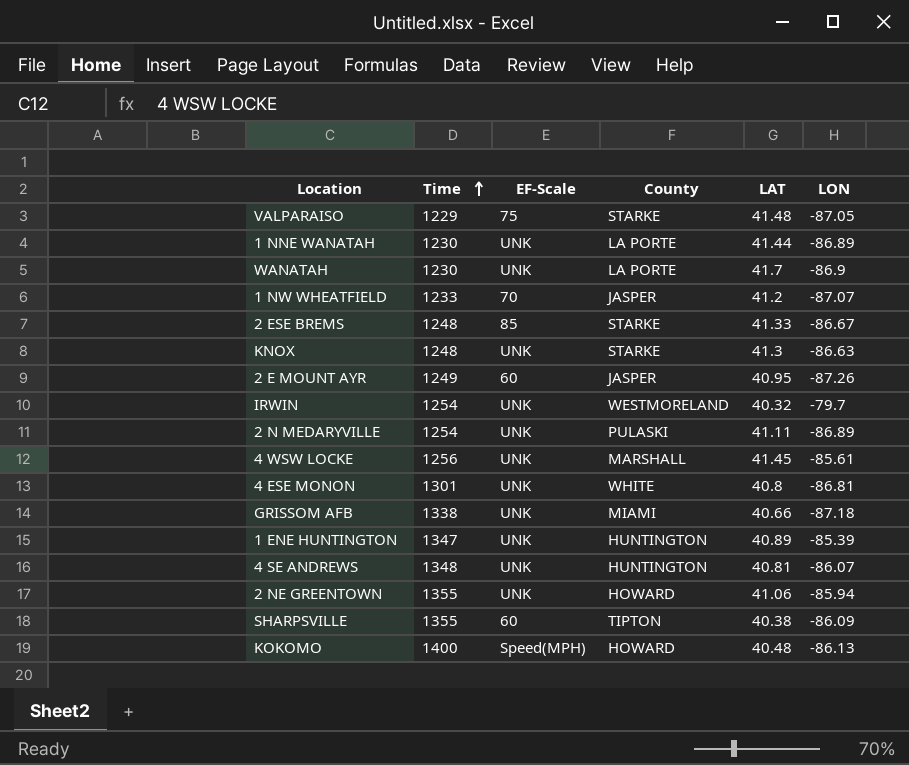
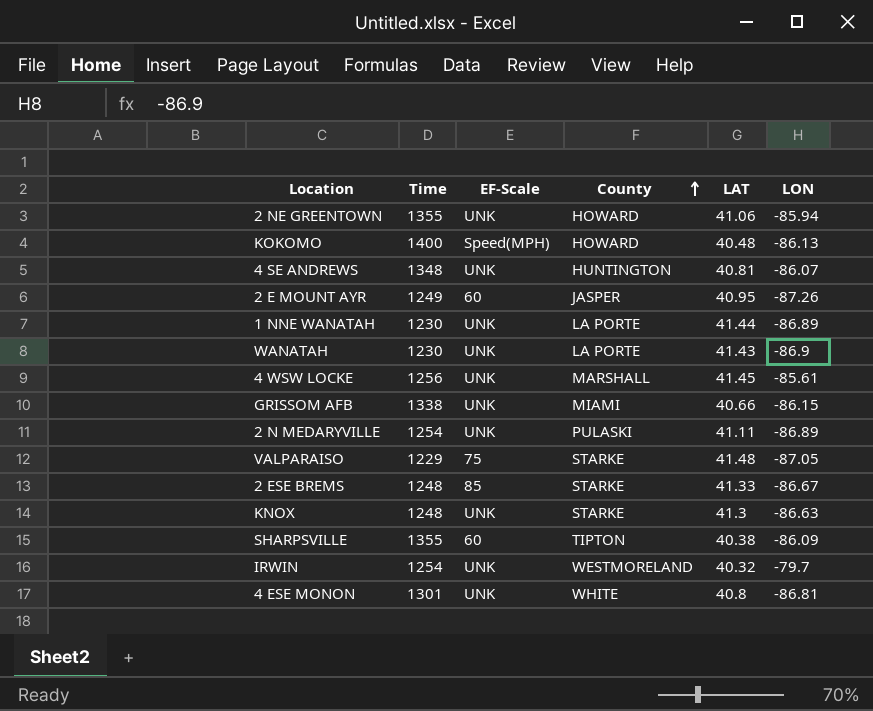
row order: Time ascending -> County ascending
row 1 NW WHEATFIELD: 1233 | 70 | JASPER | 41.2 | -87.07 -> none
row 1 ENE HUNTINGTON: 1347 | UNK | HUNTINGTON | 40.89 | -85.39 -> none
WANATAH | LAT: 41.7 -> 41.43
GRISSOM AFB | LON: -87.18 -> -86.15

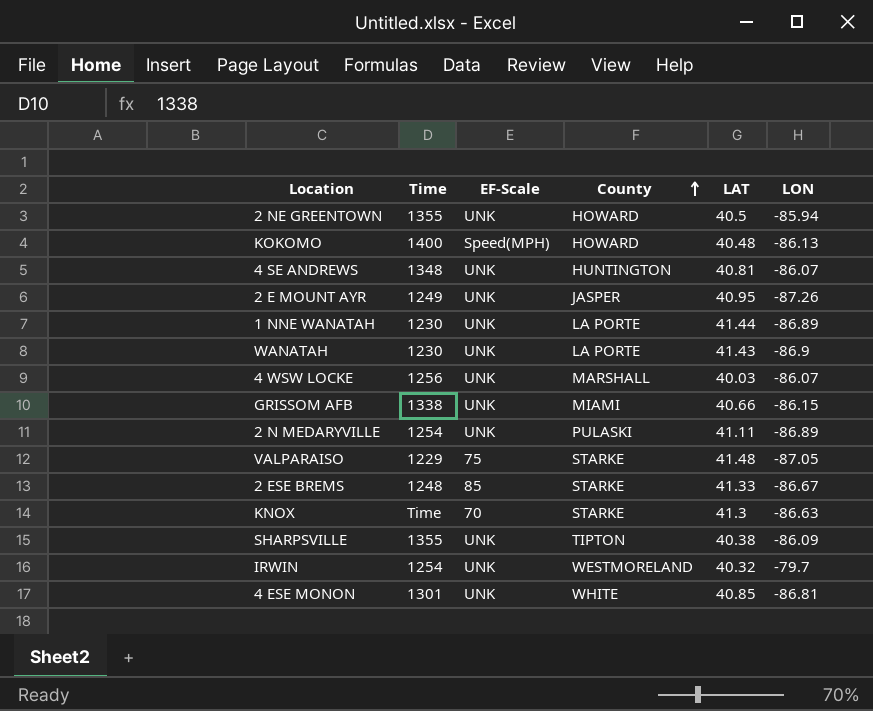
2 NE GREENTOWN | LAT: 41.06 -> 40.5
2 E MOUNT AYR | EF-Scale: 60 -> UNK
4 WSW LOCKE | LAT: 41.45 -> 40.03
4 WSW LOCKE | LON: -85.61 -> -86.07
KNOX | Time: 1248 -> Time
KNOX | EF-Scale: UNK -> 70
SHARPSVILLE | EF-Scale: 60 -> UNK
4 ESE MONON | LAT: 40.8 -> 40.85

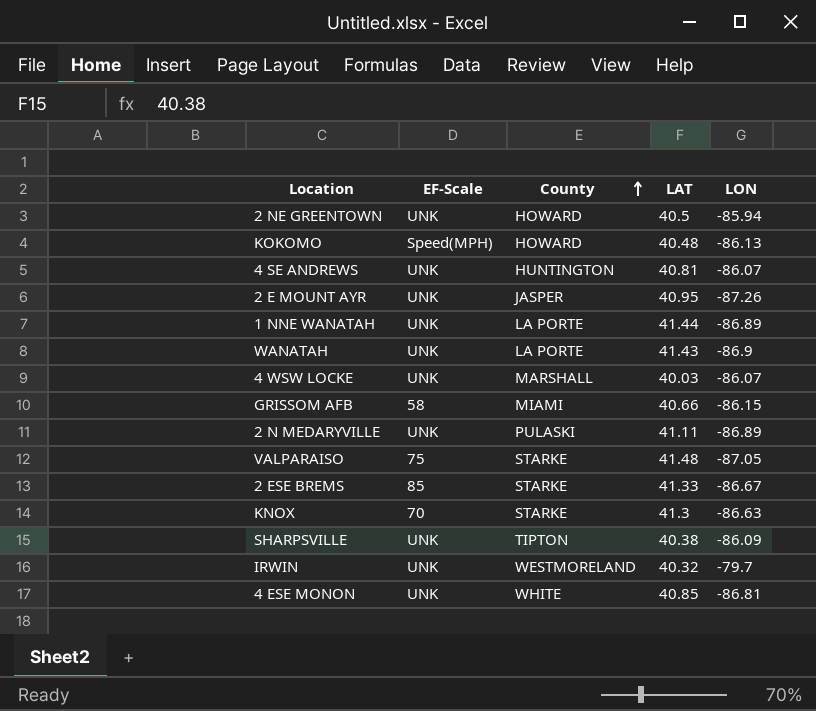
column Time | position: 2 -> none
GRISSOM AFB | EF-Scale: UNK -> 58

